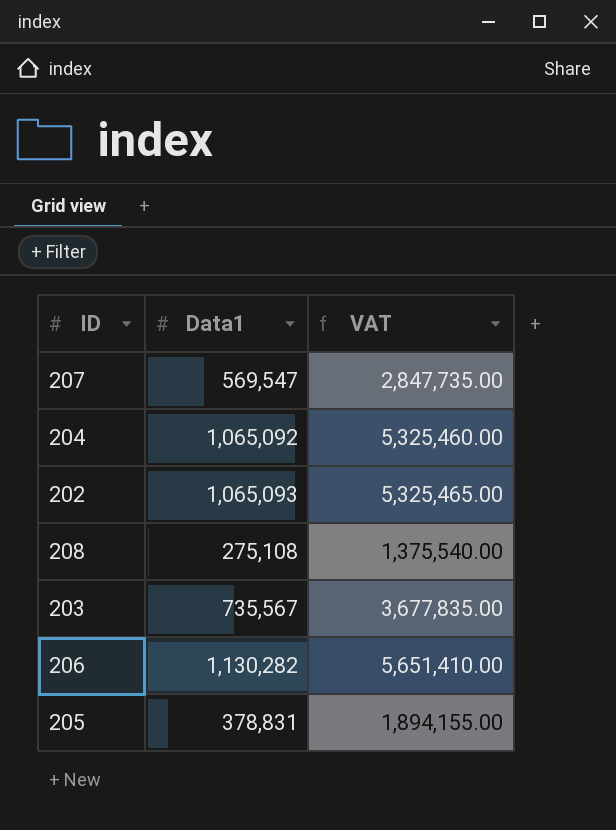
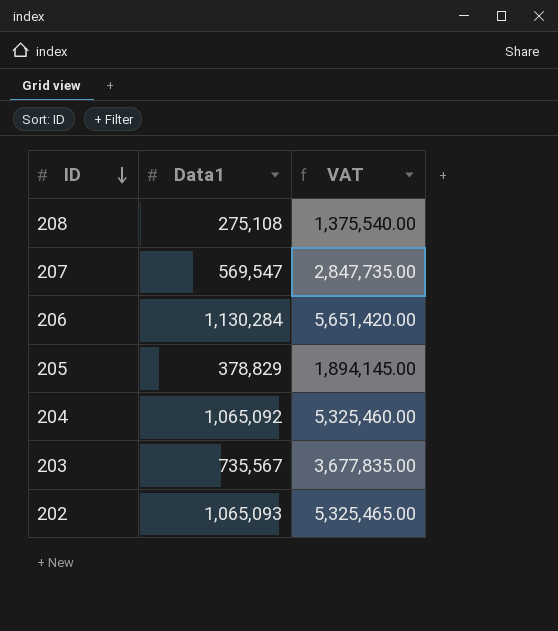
row order: none -> ID descending
206 | Data1: 1,130,282 -> 1,130,284
206 | VAT: 5,651,410.00 -> 5,651,420.00
205 | Data1: 378,831 -> 378,829
205 | VAT: 1,894,155.00 -> 1,894,145.00

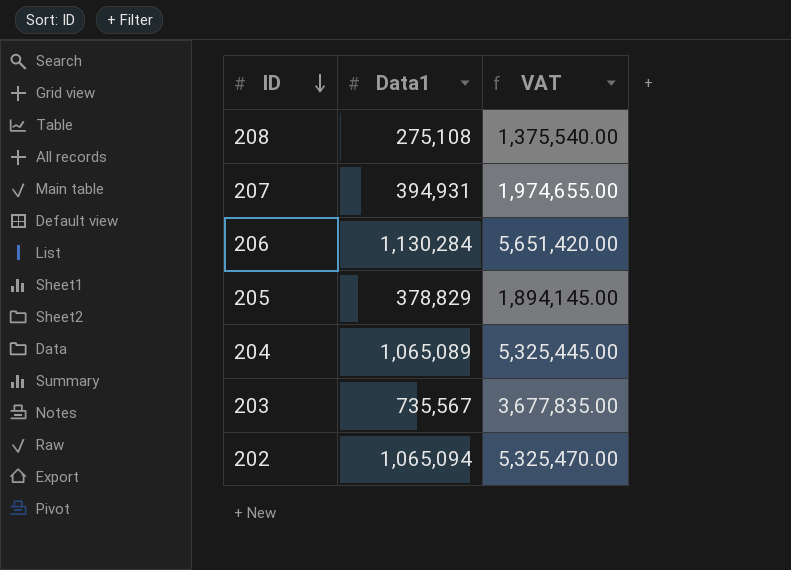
207 | Data1: 569,547 -> 394,931
207 | VAT: 2,847,735.00 -> 1,974,655.00
204 | Data1: 1,065,092 -> 1,065,089
204 | VAT: 5,325,460.00 -> 5,325,445.00
202 | Data1: 1,065,093 -> 1,065,094
202 | VAT: 5,325,465.00 -> 5,325,470.00

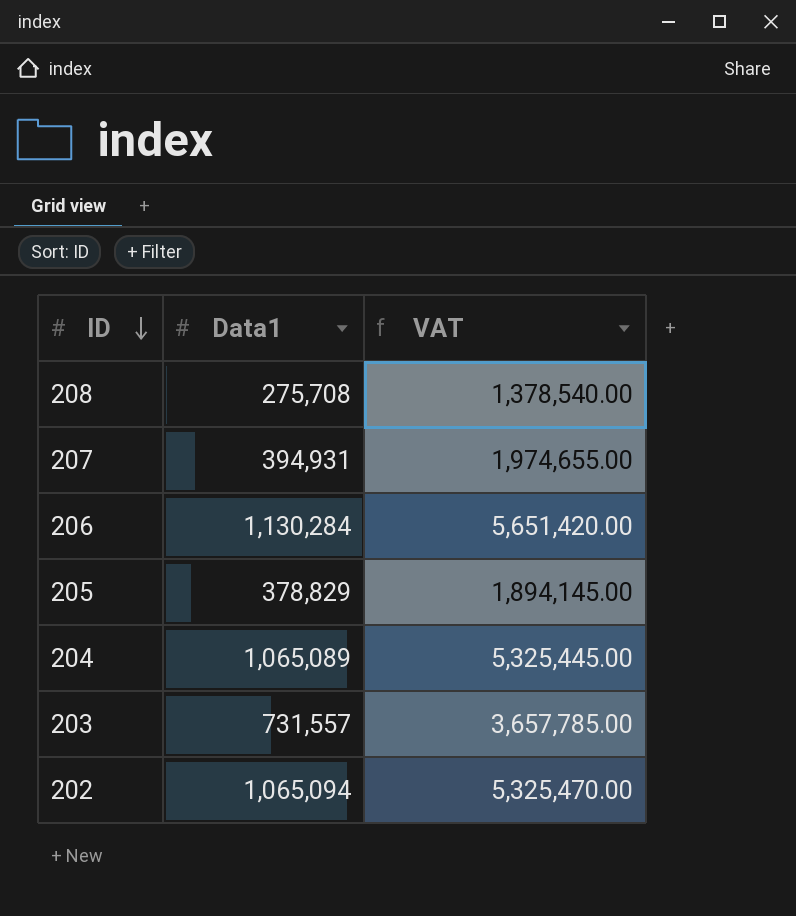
208 | Data1: 275,108 -> 275,708
208 | VAT: 1,375,540.00 -> 1,378,540.00
203 | Data1: 735,567 -> 731,557
203 | VAT: 3,677,835.00 -> 3,657,785.00

